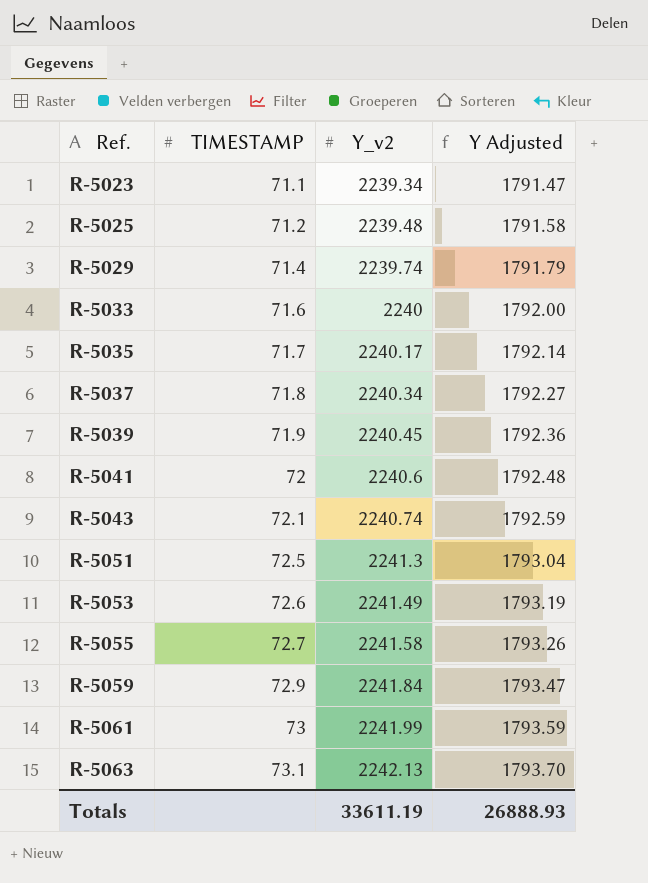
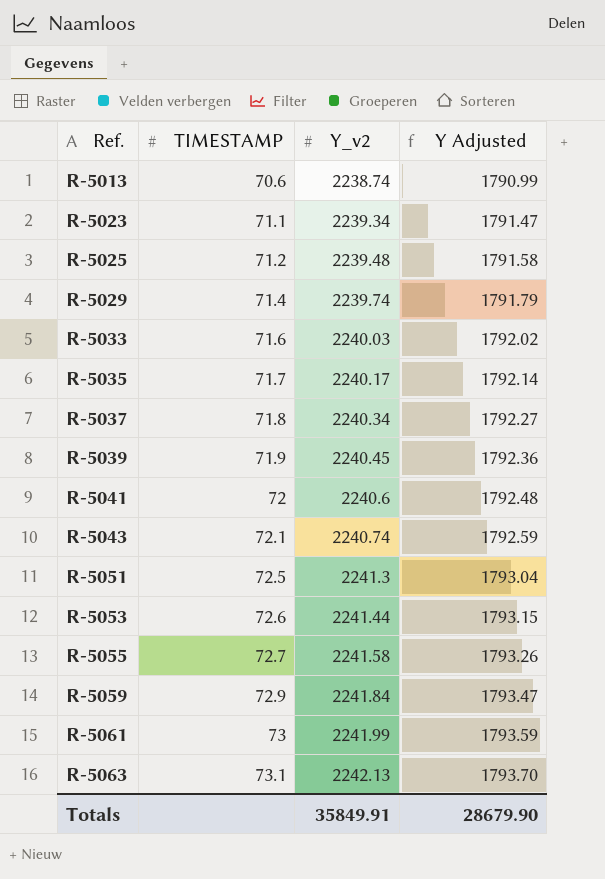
row R-5013: none -> 70.6 | 2238.74 | 1790.99
R-5033 | Y_v2: 2240 -> 2240.03
R-5033 | Y Adjusted: 1792.00 -> 1792.02
R-5053 | Y_v2: 2241.49 -> 2241.44
R-5053 | Y Adjusted: 1793.19 -> 1793.15
Totals | Y_v2: 33611.19 -> 35849.91
Totals | Y Adjusted: 26888.93 -> 28679.90

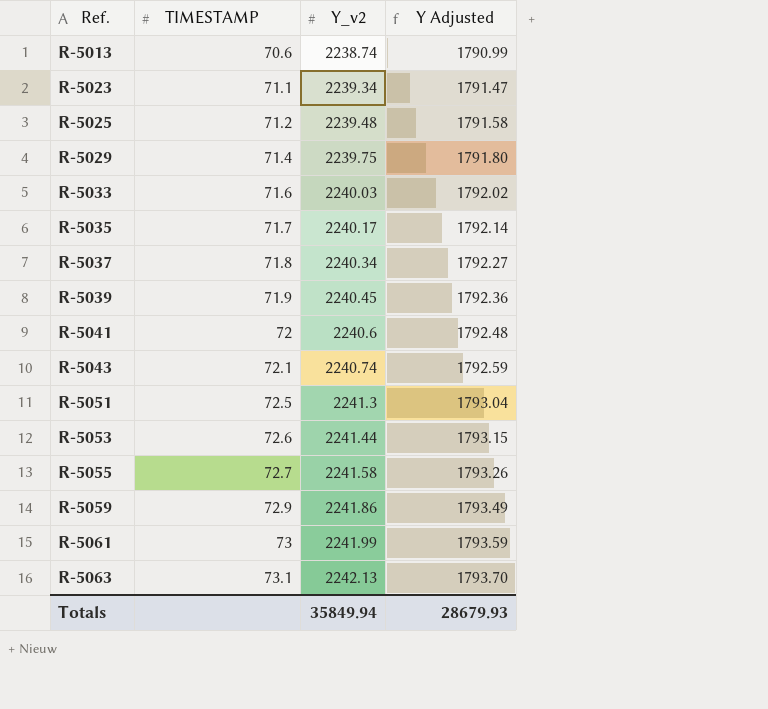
R-5029 | Y_v2: 2239.74 -> 2239.75
R-5029 | Y Adjusted: 1791.79 -> 1791.80
R-5059 | Y_v2: 2241.84 -> 2241.86
R-5059 | Y Adjusted: 1793.47 -> 1793.49
Totals | Y_v2: 35849.91 -> 35849.94
Totals | Y Adjusted: 28679.90 -> 28679.93

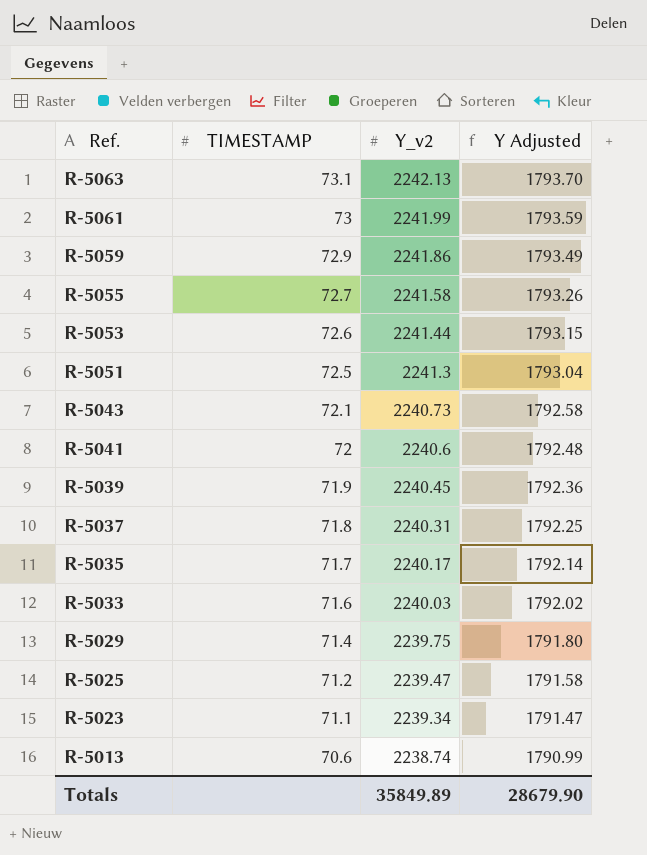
row order: Ref. ascending -> Ref. descending
R-5043 | Y_v2: 2240.74 -> 2240.73
R-5043 | Y Adjusted: 1792.59 -> 1792.58
R-5037 | Y_v2: 2240.34 -> 2240.31
R-5037 | Y Adjusted: 1792.27 -> 1792.25
R-5025 | Y_v2: 2239.48 -> 2239.47
Totals | Y_v2: 35849.94 -> 35849.89
Totals | Y Adjusted: 28679.93 -> 28679.90

